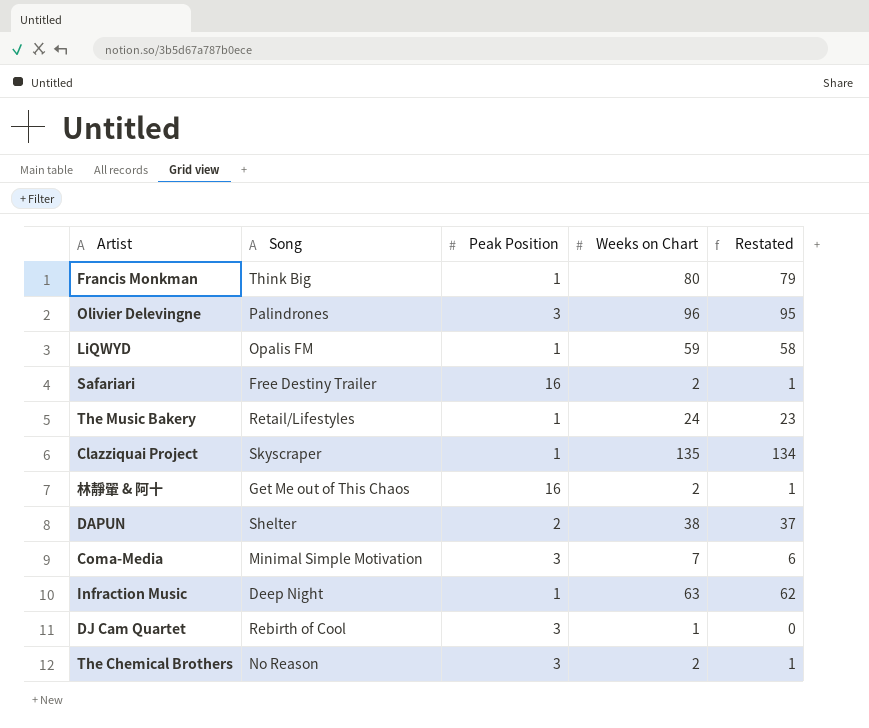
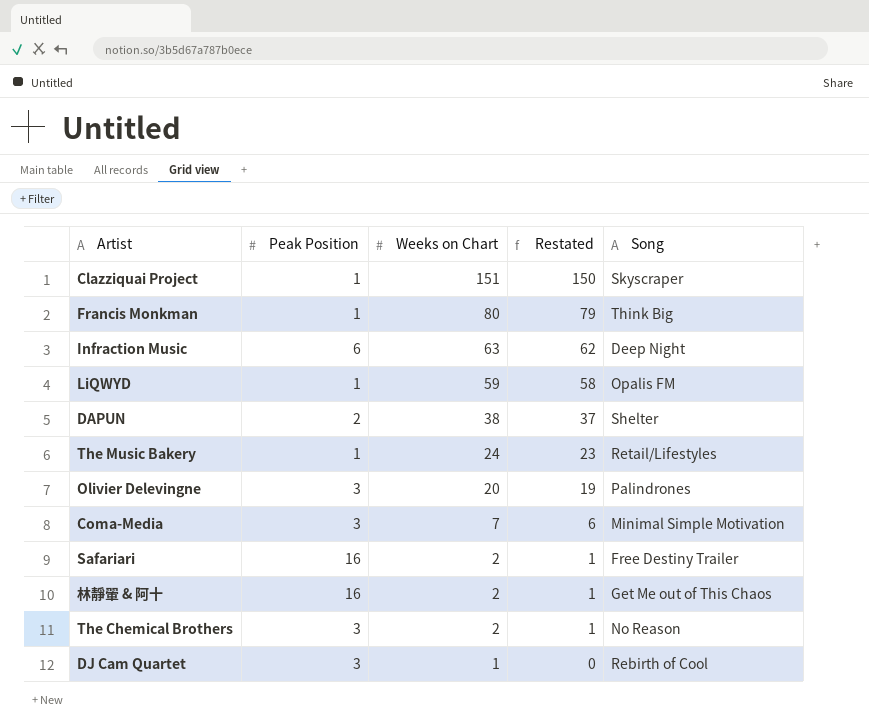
row order: none -> Weeks on Chart descending
column Song | position: 2 -> 5
Clazziquai Project | Weeks on Chart: 135 -> 151
Clazziquai Project | Restated: 134 -> 150
Infraction Music | Peak Position: 1 -> 6
Olivier Delevingne | Weeks on Chart: 96 -> 20
Olivier Delevingne | Restated: 95 -> 19

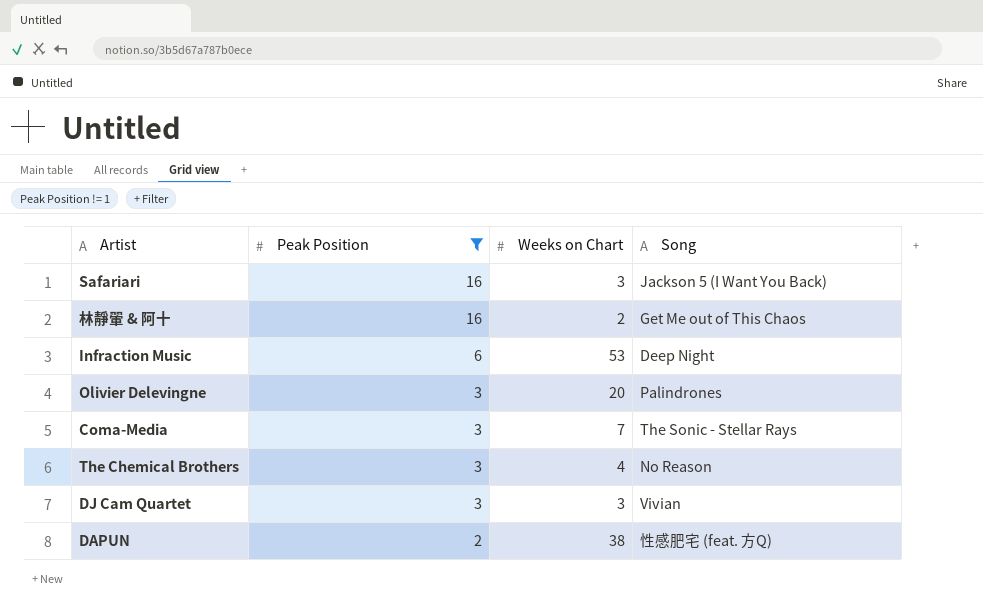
filter: none -> Peak Position != 1
row order: Weeks on Chart descending -> Peak Position descending
column Restated | formula: [Weeks on Chart] - 1 -> none
Safariari | Weeks on Chart: 2 -> 3
Safariari | Song: Free Destiny Trailer -> Jackson 5 (I Want You Back)
Infraction Music | Weeks on Chart: 63 -> 53
Coma-Media | Song: Minimal Simple Motivation -> The Sonic - Stellar Rays
The Chemical Brothers | Weeks on Chart: 2 -> 4
DJ Cam Quartet | Weeks on Chart: 1 -> 3
DJ Cam Quartet | Song: Rebirth of Cool -> Vivian
DAPUN | Song: Shelter -> 性感肥宅 (feat. 方Q)

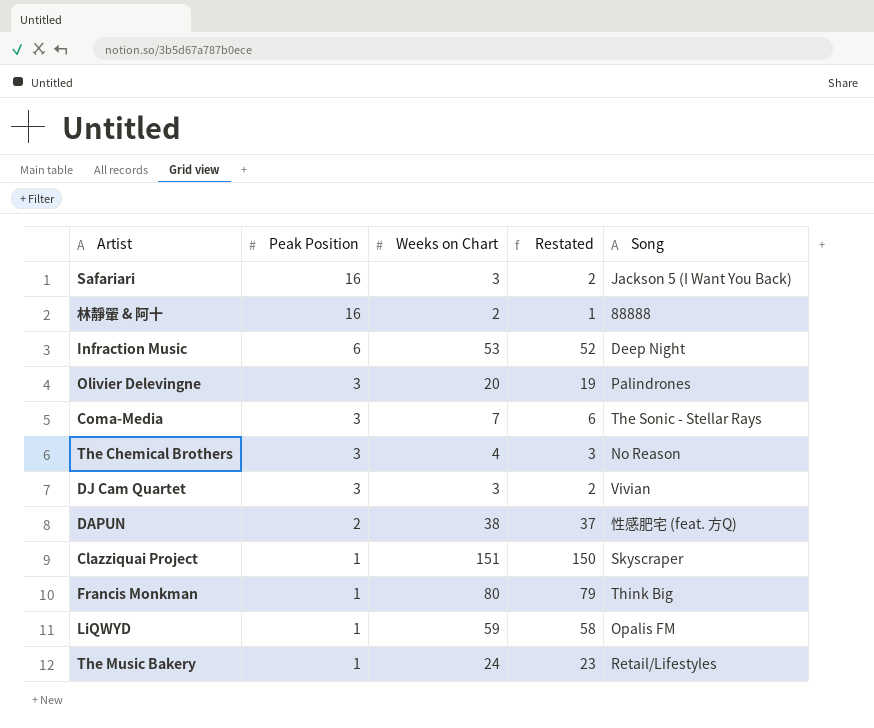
filter: Peak Position != 1 -> none
column Restated | formula: none -> [Weeks on Chart] - 1
林靜翬 & 阿十 | Song: Get Me out of This Chaos -> 88888

